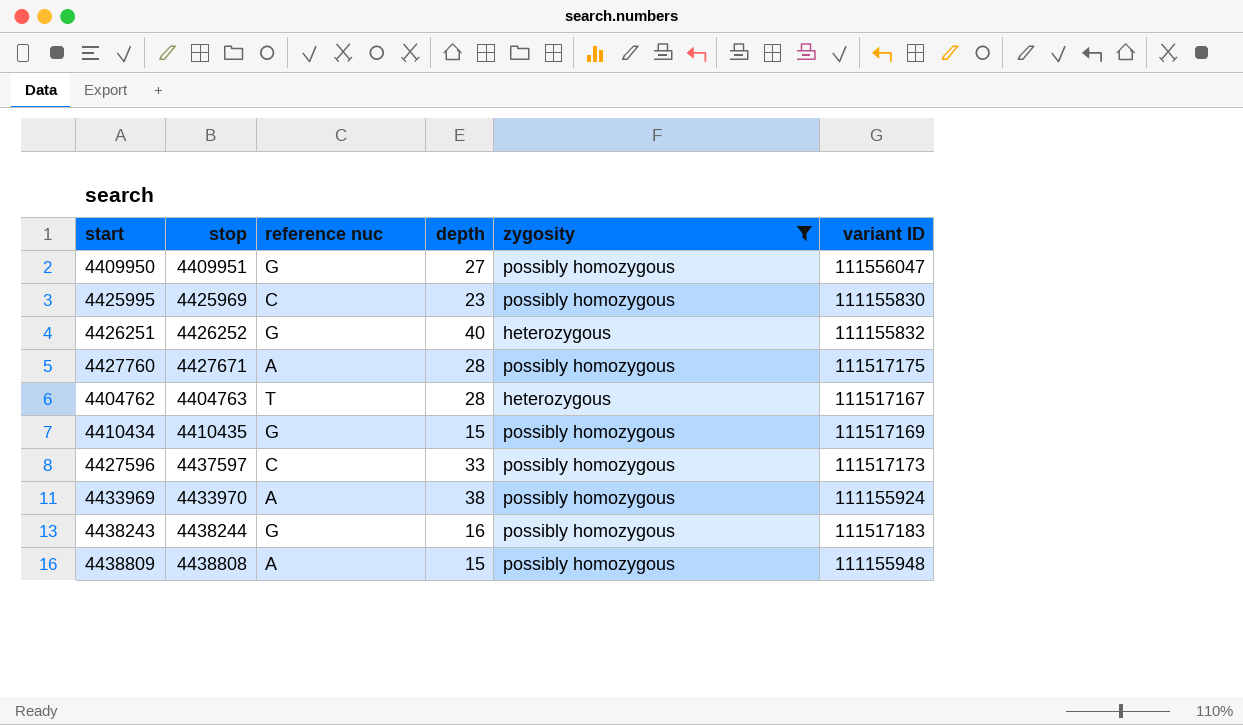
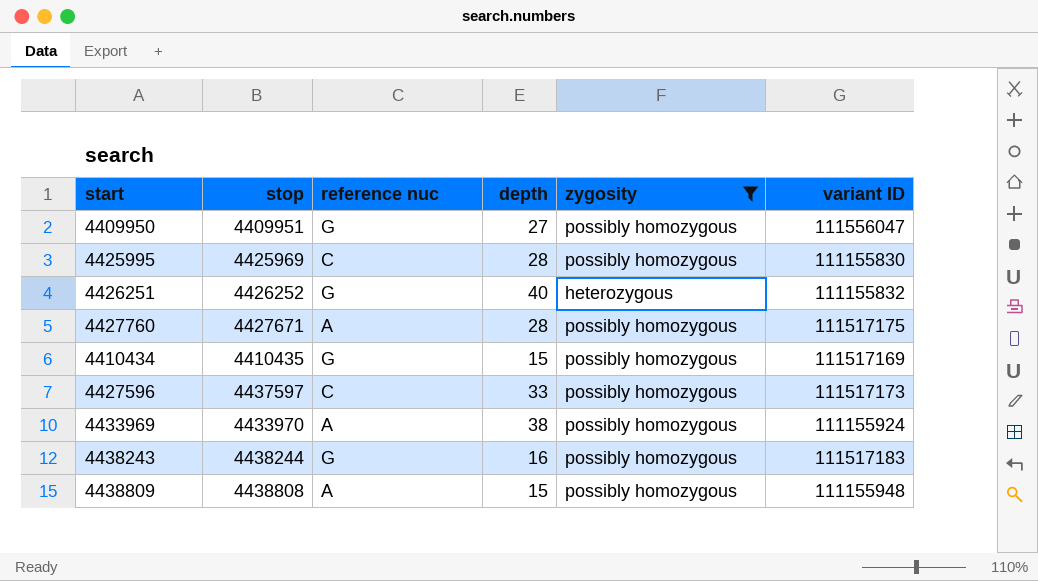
row 4404762: 4404763 | T | 28 | heterozygous | 111517167 -> none
4425995 | depth: 23 -> 28

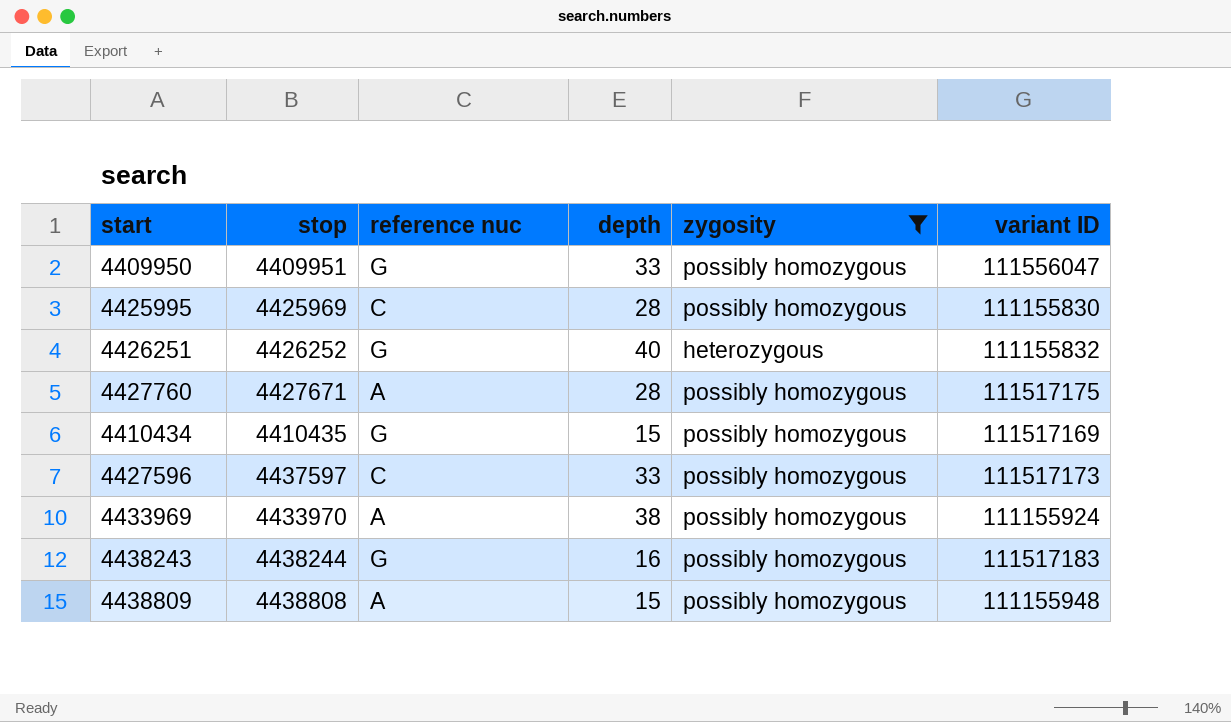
4409950 | depth: 27 -> 33

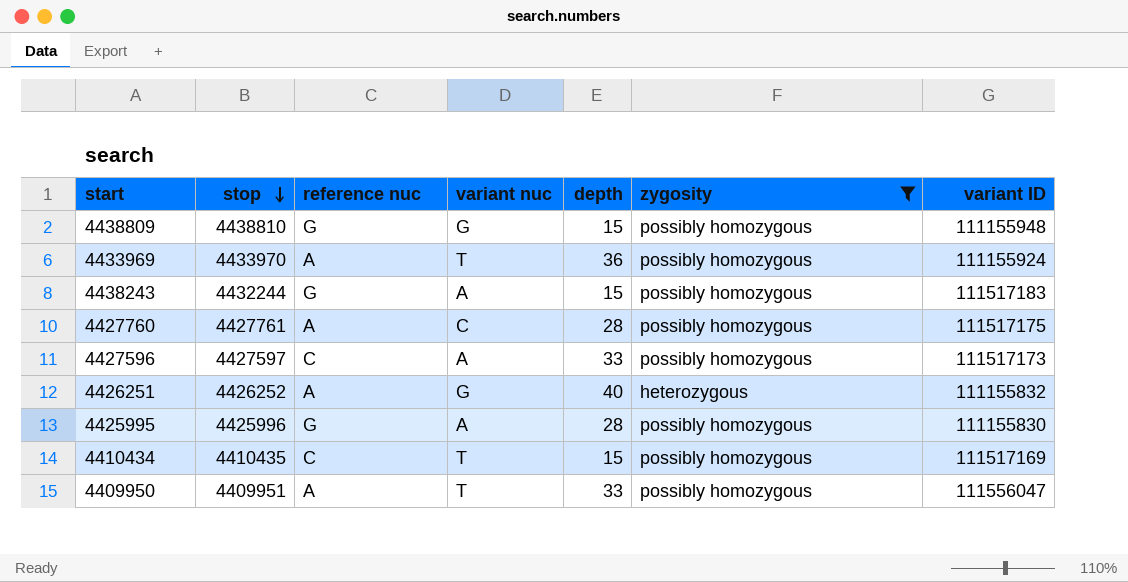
row order: none -> stop descending
column variant nuc | position: none -> 4
4438809 | stop: 4438808 -> 4438810
4438809 | reference nuc: A -> G
4433969 | depth: 38 -> 36
4438243 | stop: 4438244 -> 4432244
4438243 | depth: 16 -> 15
4427760 | stop: 4427671 -> 4427761
4427596 | stop: 4437597 -> 4427597
4426251 | reference nuc: G -> A
4425995 | stop: 4425969 -> 4425996
4425995 | reference nuc: C -> G
4410434 | reference nuc: G -> C
4409950 | reference nuc: G -> A

